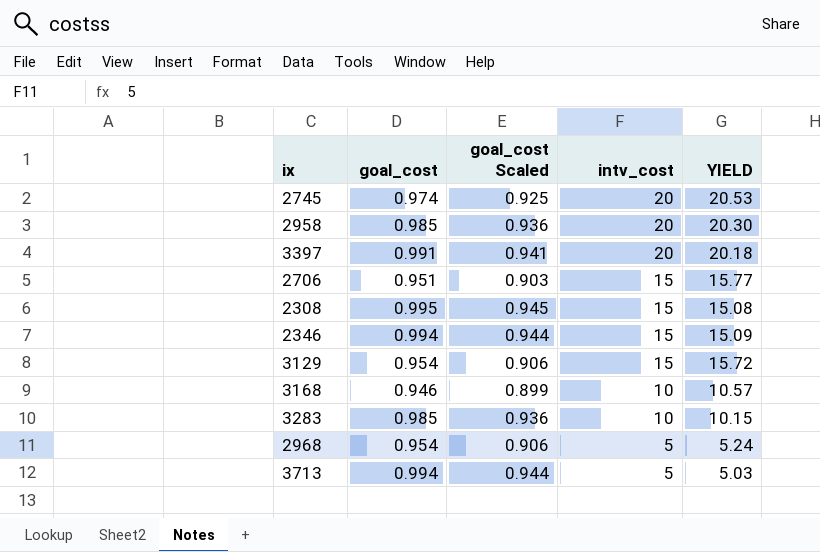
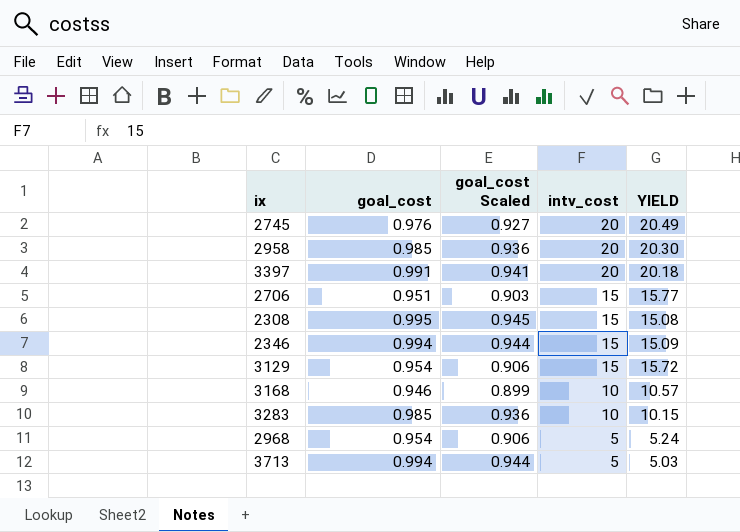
2745 | goal_cost: 0.974 -> 0.976
2745 | goal_cost Scaled: 0.925 -> 0.927
2745 | YIELD: 20.53 -> 20.49

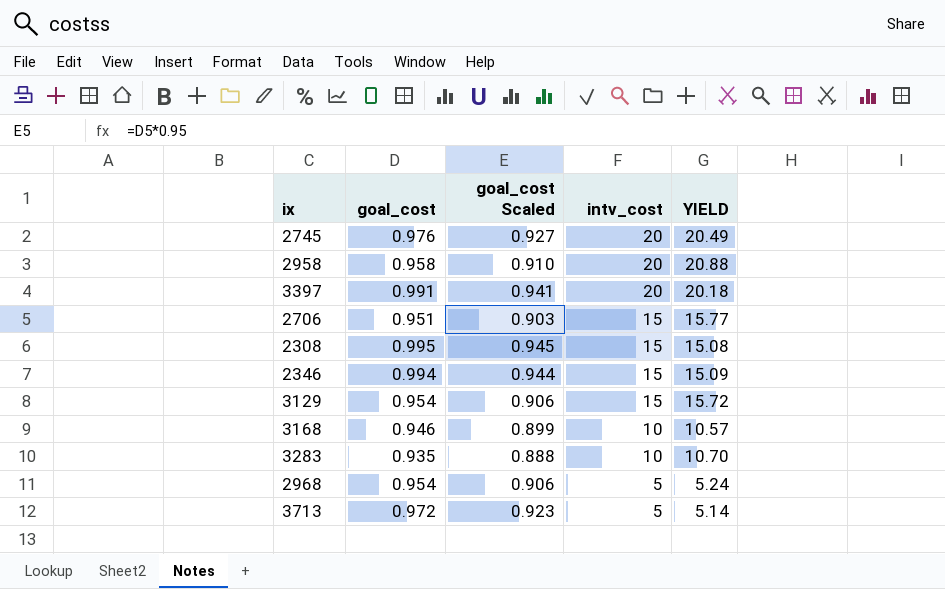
2958 | goal_cost: 0.985 -> 0.958
2958 | goal_cost Scaled: 0.936 -> 0.910
2958 | YIELD: 20.30 -> 20.88
3283 | goal_cost: 0.985 -> 0.935
3283 | goal_cost Scaled: 0.936 -> 0.888
3283 | YIELD: 10.15 -> 10.70
3713 | goal_cost: 0.994 -> 0.972
3713 | goal_cost Scaled: 0.944 -> 0.923
3713 | YIELD: 5.03 -> 5.14

